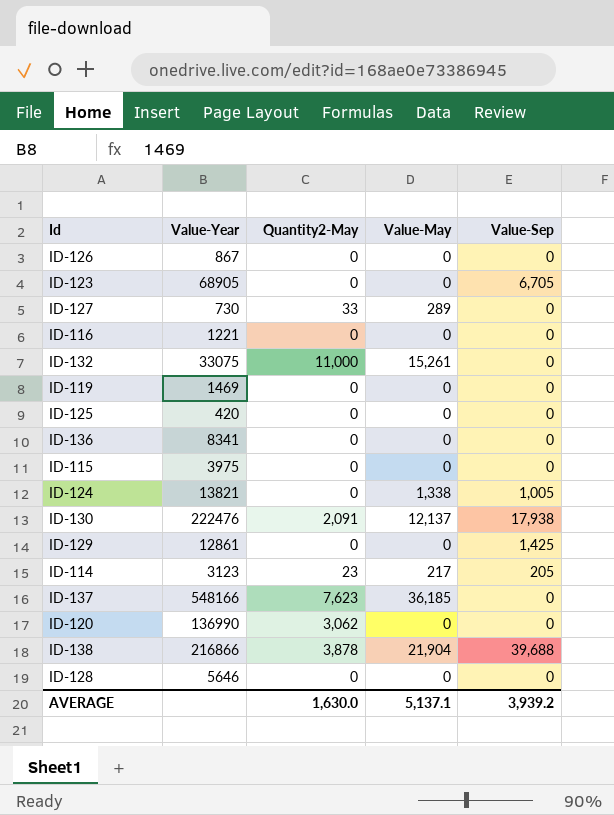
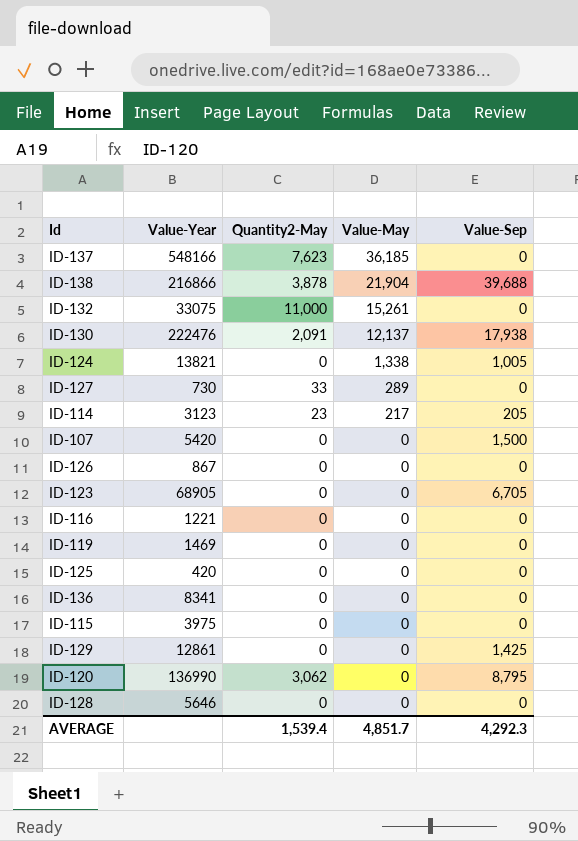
row order: none -> Value-May descending
row ID-107: none -> 5420 | 0 | 0 | 1,500
ID-120 | Value-Sep: 0 -> 8,795
AVERAGE | Quantity2-May: 1,630.0 -> 1,539.4
AVERAGE | Value-May: 5,137.1 -> 4,851.7
AVERAGE | Value-Sep: 3,939.2 -> 4,292.3

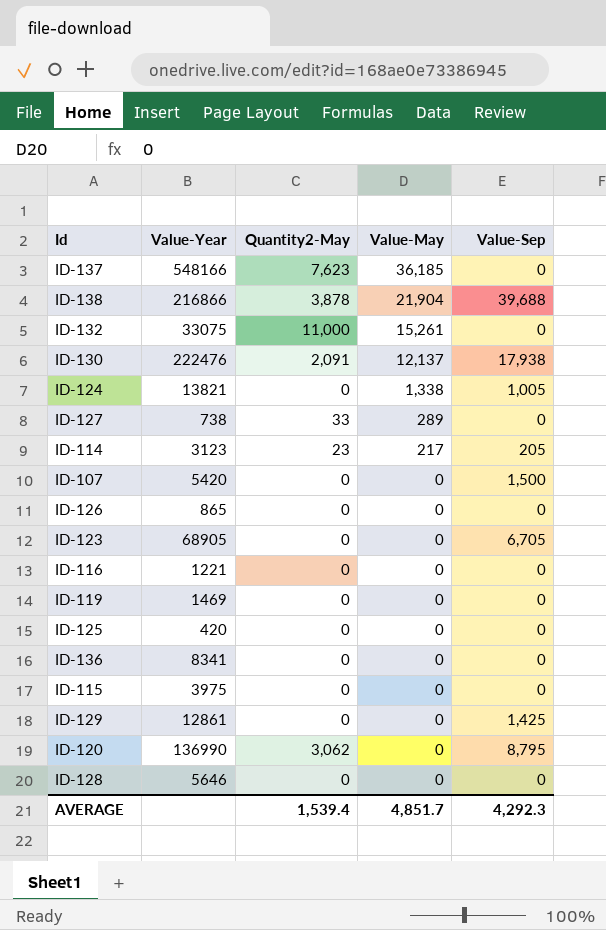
ID-127 | Value-Year: 730 -> 738
ID-126 | Value-Year: 867 -> 865

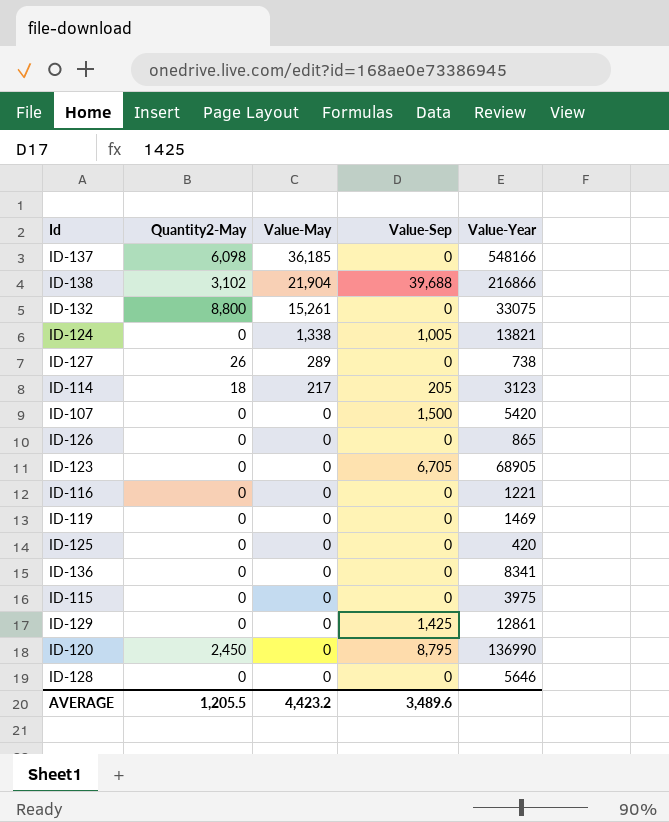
column Value-Year | position: 2 -> 5
row ID-130: 222476 | 2,091 | 12,137 | 17,938 -> none
ID-137 | Quantity2-May: 7,623 -> 6,098
ID-138 | Quantity2-May: 3,878 -> 3,102
ID-132 | Quantity2-May: 11,000 -> 8,800
ID-127 | Quantity2-May: 33 -> 26
ID-114 | Quantity2-May: 23 -> 18
ID-120 | Quantity2-May: 3,062 -> 2,450
AVERAGE | Quantity2-May: 1,539.4 -> 1,205.5
AVERAGE | Value-May: 4,851.7 -> 4,423.2
AVERAGE | Value-Sep: 4,292.3 -> 3,489.6

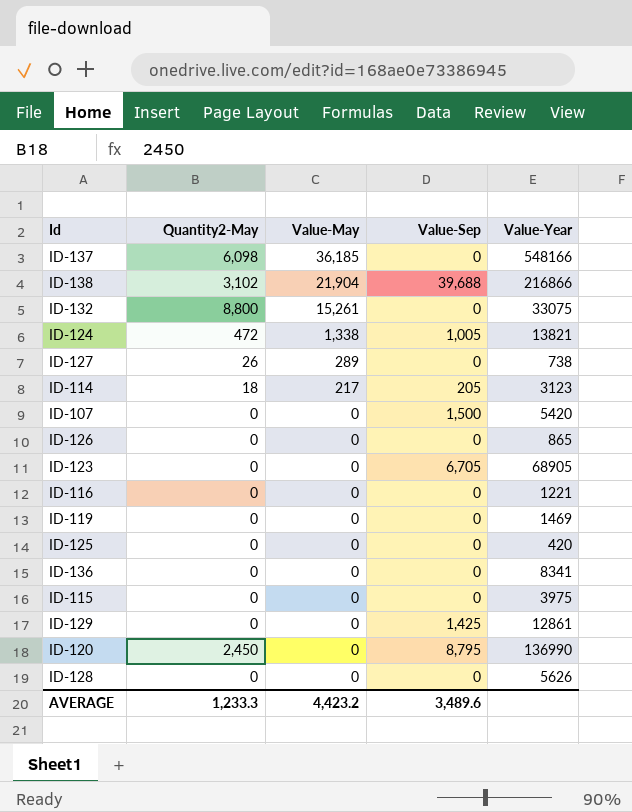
ID-124 | Quantity2-May: 0 -> 472
ID-128 | Value-Year: 5646 -> 5626
AVERAGE | Quantity2-May: 1,205.5 -> 1,233.3

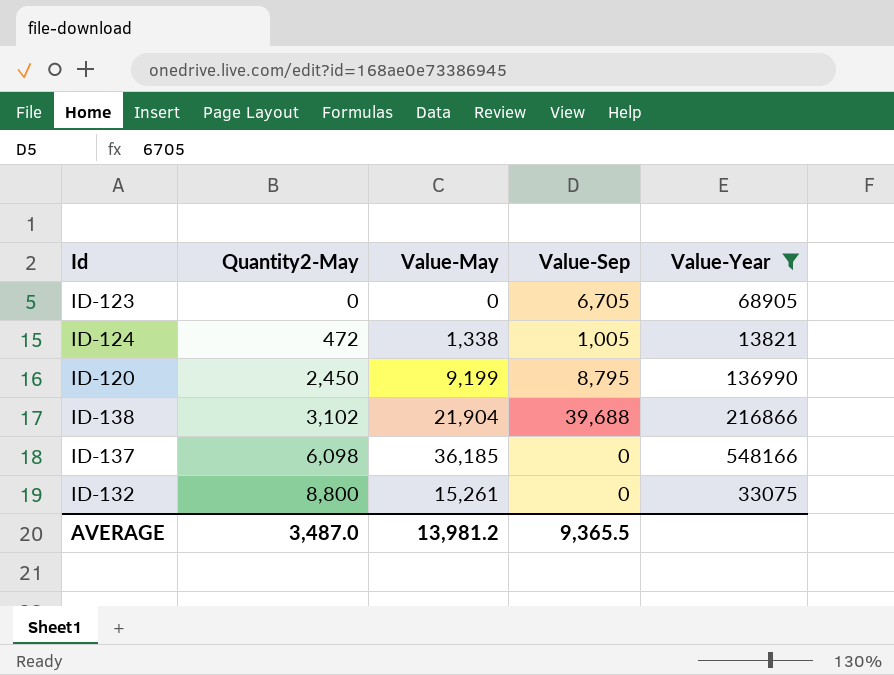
filter: none -> Value-Year >= 13821
row order: Value-May descending -> Quantity2-May ascending
ID-120 | Value-May: 0 -> 9,199
AVERAGE | Quantity2-May: 1,233.3 -> 3,487.0
AVERAGE | Value-May: 4,423.2 -> 13,981.2
AVERAGE | Value-Sep: 3,489.6 -> 9,365.5

